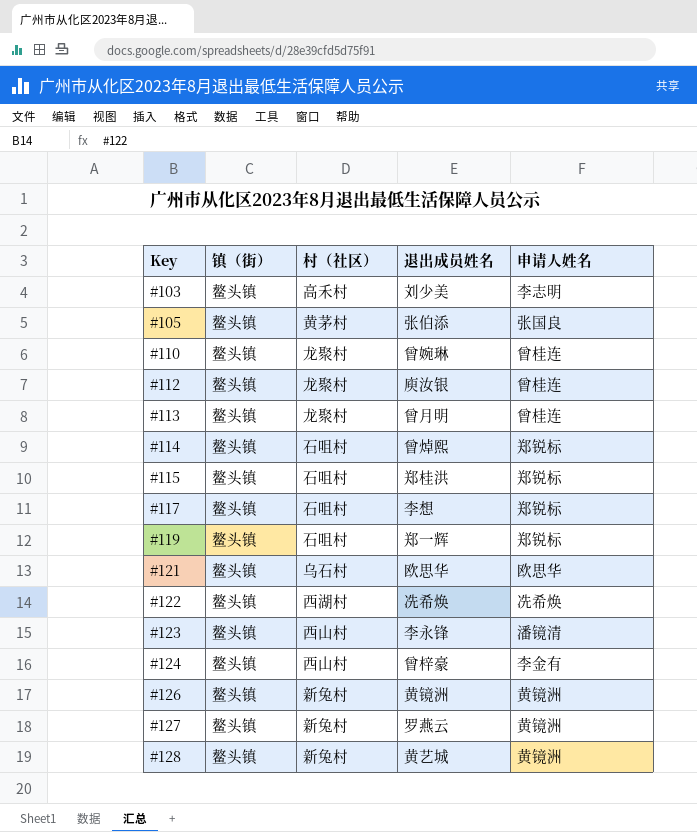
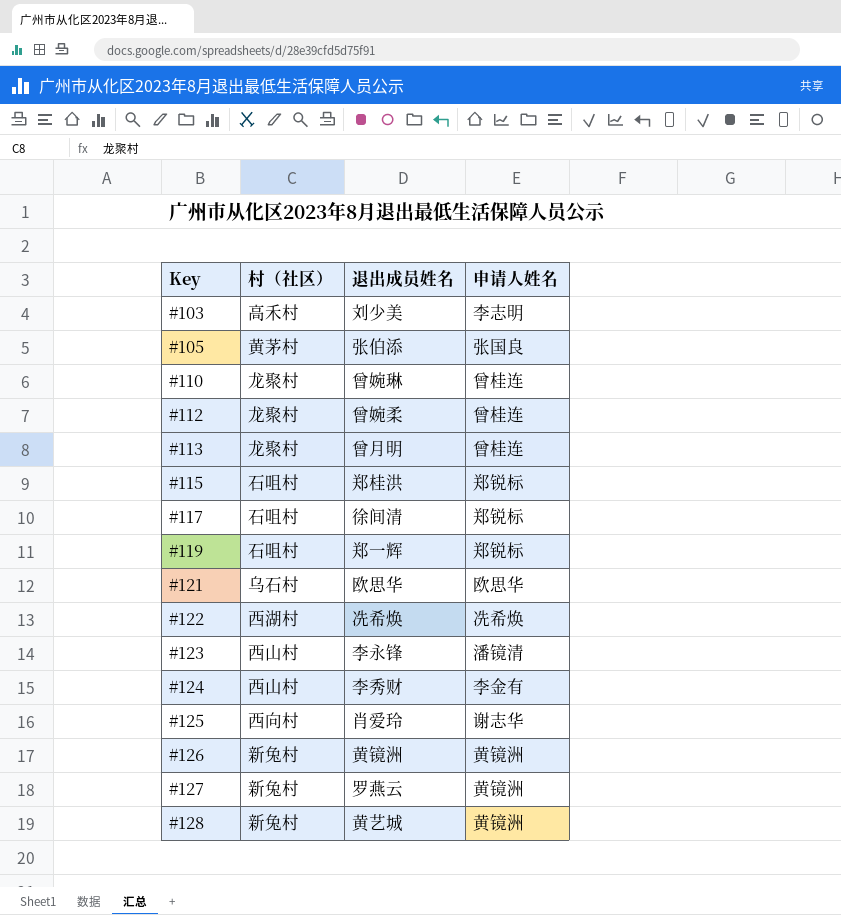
column 镇（街） | position: 2 -> none
row #114: 鳌头镇 | 石咀村 | 曾焯熙 | 郑锐标 -> none
#112 | 退出成员姓名: 庾汝银 -> 曾婉柔
#117 | 退出成员姓名: 李想 -> 徐间清
#124 | 退出成员姓名: 曾梓豪 -> 李秀财
row #125: none -> 西向村 | 肖爱玲 | 谢志华

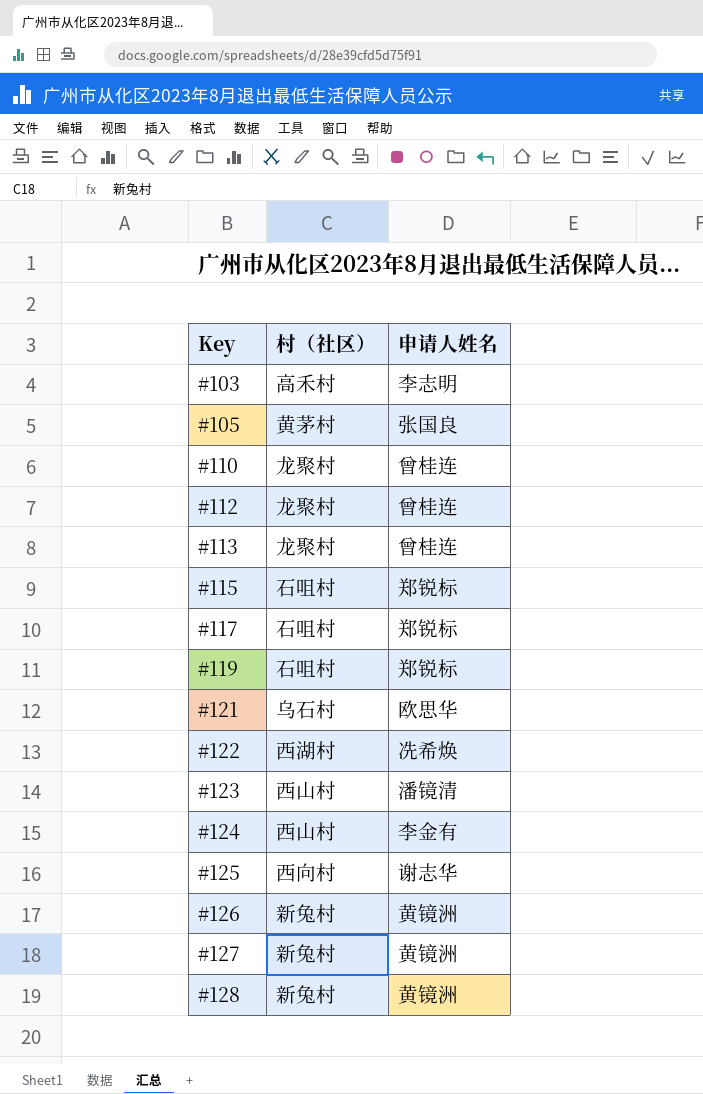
column 退出成员姓名 | position: 3 -> none

